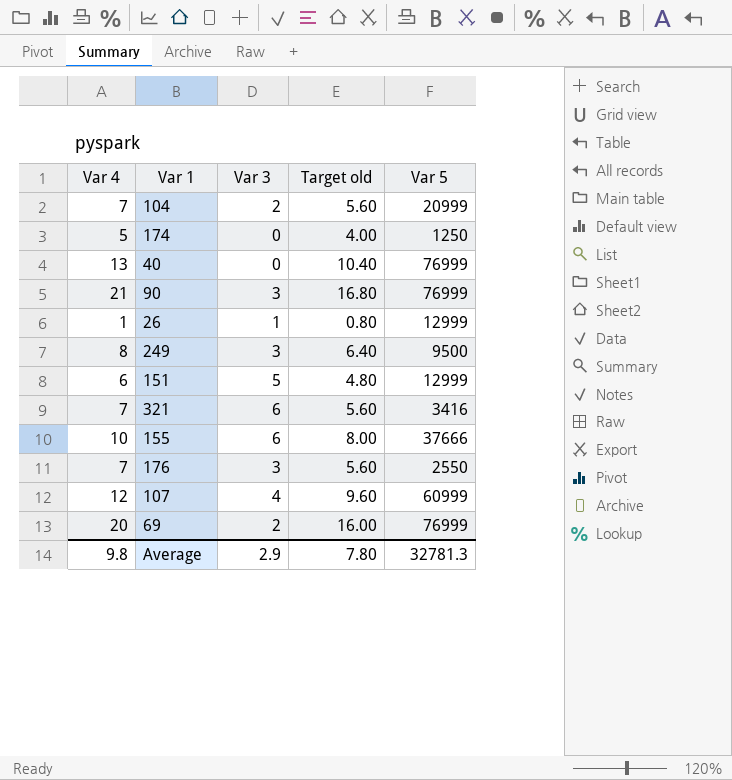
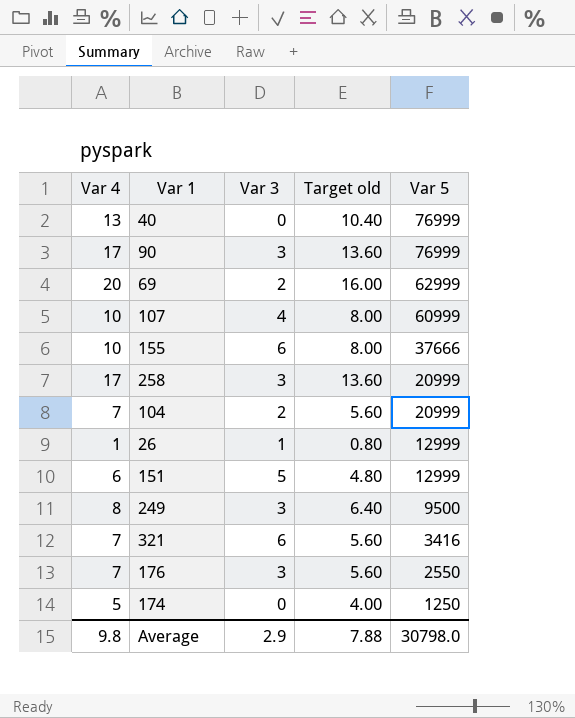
row order: none -> Var 5 descending
90 | Var 4: 21 -> 17
90 | Target old: 16.80 -> 13.60
69 | Var 5: 76999 -> 62999
107 | Var 4: 12 -> 10
107 | Target old: 9.60 -> 8.00
row 258: none -> 17 | 3 | 13.60 | 20999
Average | Target old: 7.80 -> 7.88
Average | Var 5: 32781.3 -> 30798.0

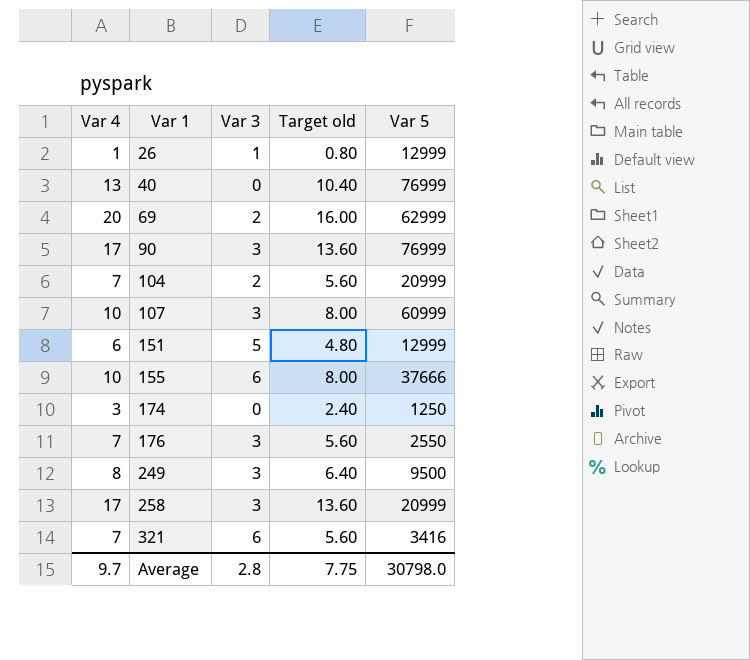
row order: Var 5 descending -> Var 1 ascending
107 | Var 3: 4 -> 3
174 | Var 4: 5 -> 3
174 | Target old: 4.00 -> 2.40
Average | Var 4: 9.8 -> 9.7
Average | Var 3: 2.9 -> 2.8
Average | Target old: 7.88 -> 7.75

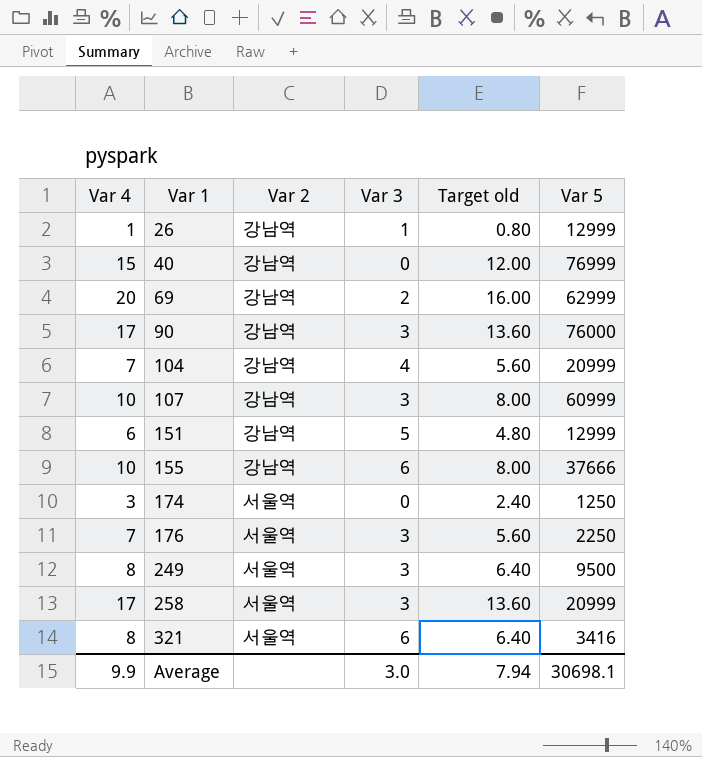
column Var 2 | position: none -> 3
40 | Var 4: 13 -> 15
40 | Target old: 10.40 -> 12.00
90 | Var 5: 76999 -> 76000
104 | Var 3: 2 -> 4
176 | Var 5: 2550 -> 2250
321 | Var 4: 7 -> 8
321 | Target old: 5.60 -> 6.40
Average | Var 4: 9.7 -> 9.9
Average | Var 3: 2.8 -> 3.0
Average | Target old: 7.75 -> 7.94
Average | Var 5: 30798.0 -> 30698.1

